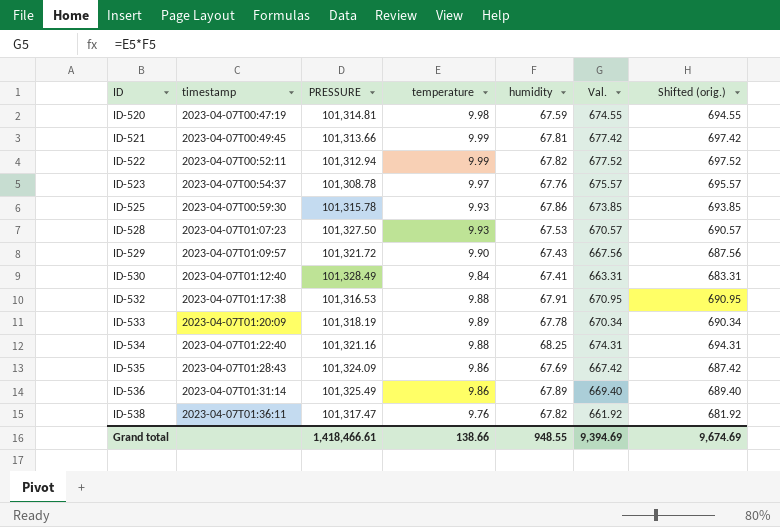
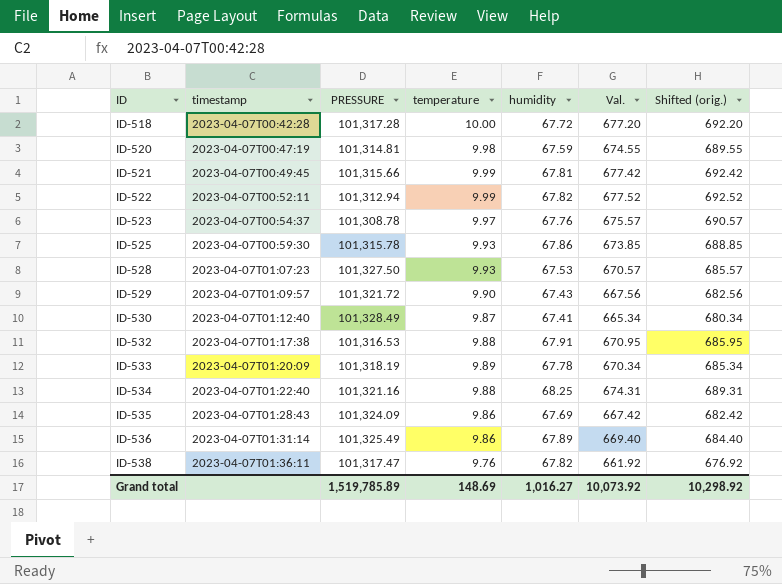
column Shifted (orig.) | formula: [Val.] + 20 -> [Val.] + 15
row ID-518: none -> 2023-04-07T00:42:28 | 101,317.28 | 10.00 | 67.72 | 677.20 | 692.20
ID-521 | PRESSURE: 101,313.66 -> 101,315.66
ID-530 | temperature: 9.84 -> 9.87
ID-530 | Val.: 663.31 -> 665.34
Grand total | PRESSURE: 1,418,466.61 -> 1,519,785.89
Grand total | temperature: 138.66 -> 148.69
Grand total | humidity: 948.55 -> 1,016.27
Grand total | Val.: 9,394.69 -> 10,073.92
Grand total | Shifted (orig.): 9,674.69 -> 10,298.92

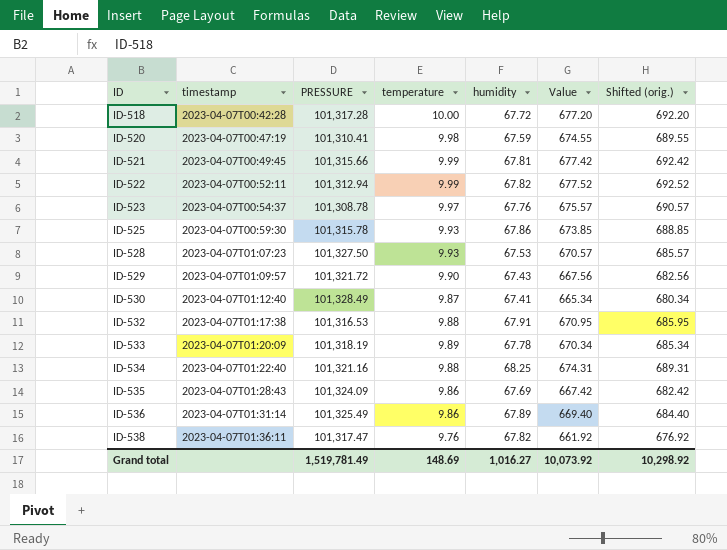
column name: Val. -> Value
ID-520 | PRESSURE: 101,314.81 -> 101,310.41
Grand total | PRESSURE: 1,519,785.89 -> 1,519,781.49

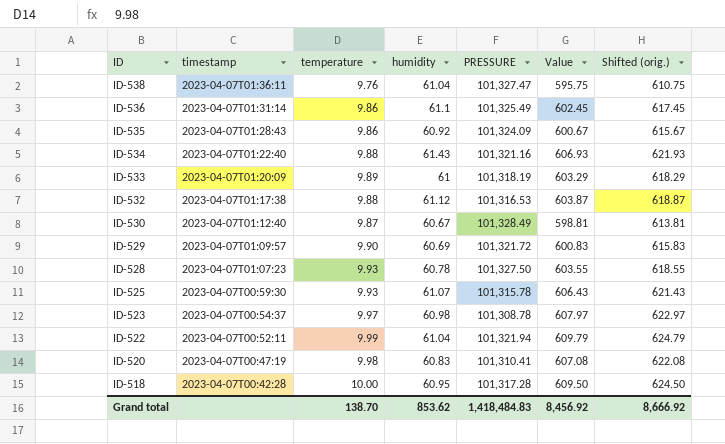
row order: ID ascending -> ID descending
column PRESSURE | position: 3 -> 5
row ID-521: 2023-04-07T00:49:45 | 101,315.66 | 9.99 | 67.81 | 677.42 | 692.42 -> none
ID-538 | humidity: 67.82 -> 61.04
ID-538 | PRESSURE: 101,317.47 -> 101,327.47
ID-538 | Value: 661.92 -> 595.75
ID-538 | Shifted (orig.): 676.92 -> 610.75
ID-536 | humidity: 67.89 -> 61.1
ID-536 | Value: 669.40 -> 602.45
ID-536 | Shifted (orig.): 684.40 -> 617.45
ID-535 | humidity: 67.69 -> 60.92
ID-535 | Value: 667.42 -> 600.67
ID-535 | Shifted (orig.): 682.42 -> 615.67
ID-534 | humidity: 68.25 -> 61.43
ID-534 | Value: 674.31 -> 606.93
ID-534 | Shifted (orig.): 689.31 -> 621.93
ID-533 | humidity: 67.78 -> 61
ID-533 | Value: 670.34 -> 603.29
ID-533 | Shifted (orig.): 685.34 -> 618.29
ID-532 | humidity: 67.91 -> 61.12
ID-532 | Value: 670.95 -> 603.87
ID-532 | Shifted (orig.): 685.95 -> 618.87
ID-530 | humidity: 67.41 -> 60.67
ID-530 | Value: 665.34 -> 598.81
ID-530 | Shifted (orig.): 680.34 -> 613.81
ID-529 | humidity: 67.43 -> 60.69
ID-529 | Value: 667.56 -> 600.83
ID-529 | Shifted (orig.): 682.56 -> 615.83
ID-528 | humidity: 67.53 -> 60.78
ID-528 | Value: 670.57 -> 603.55
ID-528 | Shifted (orig.): 685.57 -> 618.55
ID-525 | humidity: 67.86 -> 61.07
ID-525 | Value: 673.85 -> 606.43
ID-525 | Shifted (orig.): 688.85 -> 621.43
ID-523 | humidity: 67.76 -> 60.98
ID-523 | Value: 675.57 -> 607.97
ID-523 | Shifted (orig.): 690.57 -> 622.97
ID-522 | humidity: 67.82 -> 61.04
ID-522 | PRESSURE: 101,312.94 -> 101,321.94
ID-522 | Value: 677.52 -> 609.79
ID-522 | Shifted (orig.): 692.52 -> 624.79
ID-520 | humidity: 67.59 -> 60.83
ID-520 | Value: 674.55 -> 607.08
ID-520 | Shifted (orig.): 689.55 -> 622.08
ID-518 | humidity: 67.72 -> 60.95
ID-518 | Value: 677.20 -> 609.50
ID-518 | Shifted (orig.): 692.20 -> 624.50
Grand total | temperature: 148.69 -> 138.70
Grand total | humidity: 1,016.27 -> 853.62
Grand total | PRESSURE: 1,519,781.49 -> 1,418,484.83
Grand total | Value: 10,073.92 -> 8,456.92
Grand total | Shifted (orig.): 10,298.92 -> 8,666.92

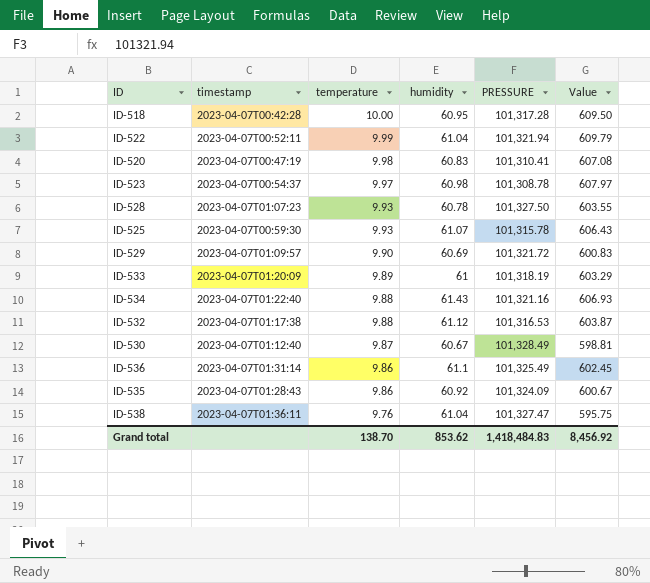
row order: ID descending -> temperature descending
column Shifted (orig.) | formula: [Value] + 15 -> none

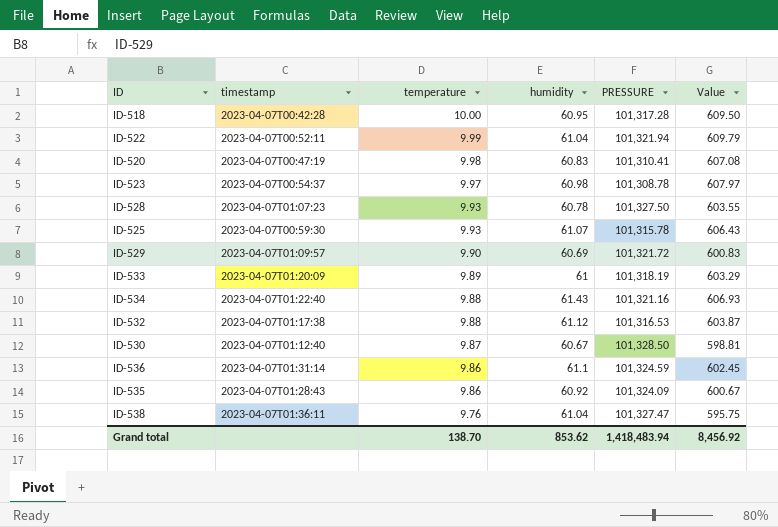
ID-530 | PRESSURE: 101,328.49 -> 101,328.50
ID-536 | PRESSURE: 101,325.49 -> 101,324.59
Grand total | PRESSURE: 1,418,484.83 -> 1,418,483.94

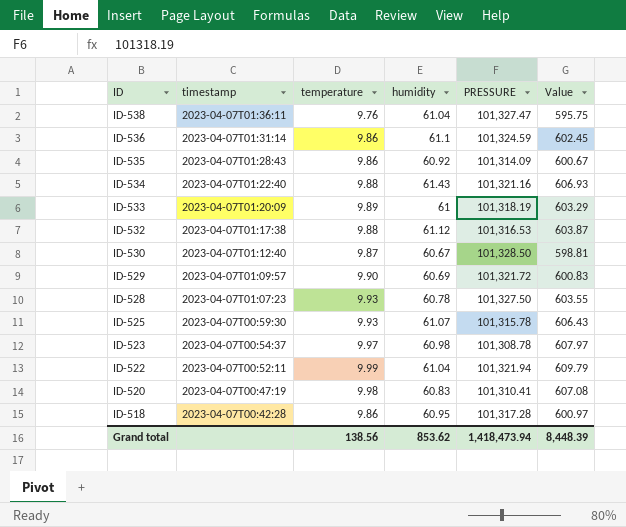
row order: temperature descending -> ID descending
ID-535 | PRESSURE: 101,324.09 -> 101,314.09
ID-518 | temperature: 10.00 -> 9.86
ID-518 | Value: 609.50 -> 600.97
Grand total | temperature: 138.70 -> 138.56
Grand total | PRESSURE: 1,418,483.94 -> 1,418,473.94
Grand total | Value: 8,456.92 -> 8,448.39

